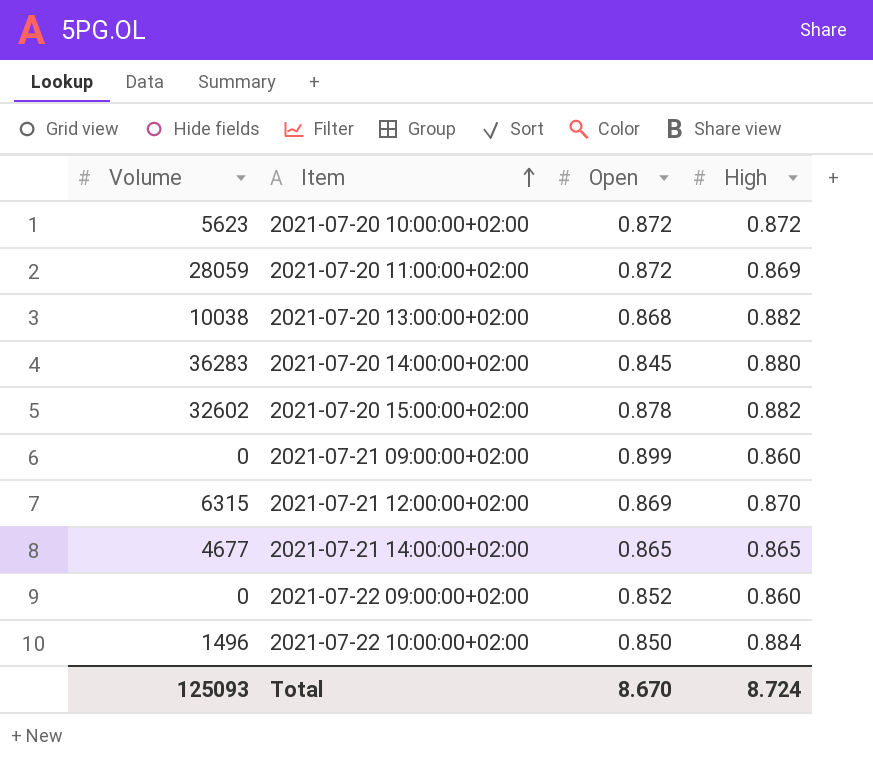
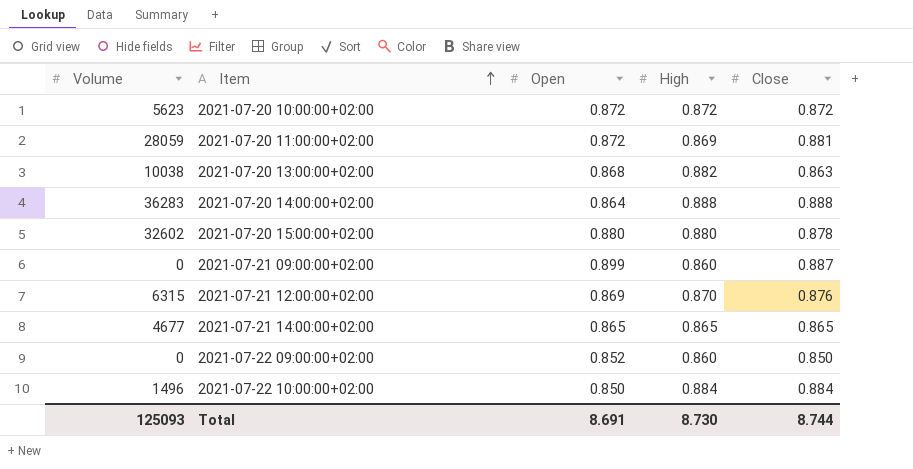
column Close | position: none -> 5
2021-07-20 14:00:00+02:00 | Open: 0.845 -> 0.864
2021-07-20 14:00:00+02:00 | High: 0.880 -> 0.888
2021-07-20 15:00:00+02:00 | Open: 0.878 -> 0.880
2021-07-20 15:00:00+02:00 | High: 0.882 -> 0.880
Total | Open: 8.670 -> 8.691
Total | High: 8.724 -> 8.730

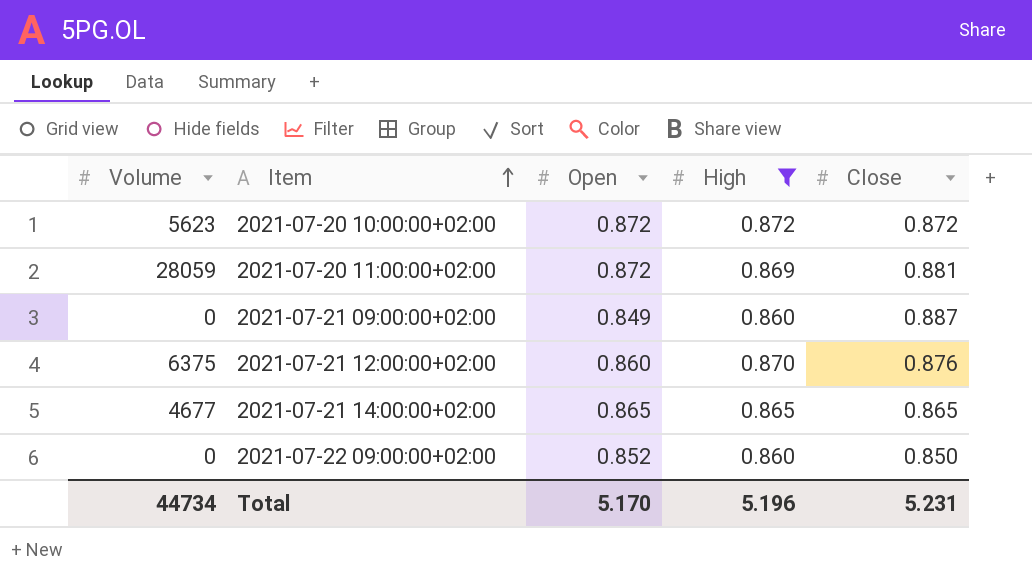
filter: none -> High <= 0.872
2021-07-21 09:00:00+02:00 | Open: 0.899 -> 0.849
2021-07-21 12:00:00+02:00 | Volume: 6315 -> 6375
2021-07-21 12:00:00+02:00 | Open: 0.869 -> 0.860
Total | Volume: 125093 -> 44734
Total | Open: 8.691 -> 5.170
Total | High: 8.730 -> 5.196
Total | Close: 8.744 -> 5.231

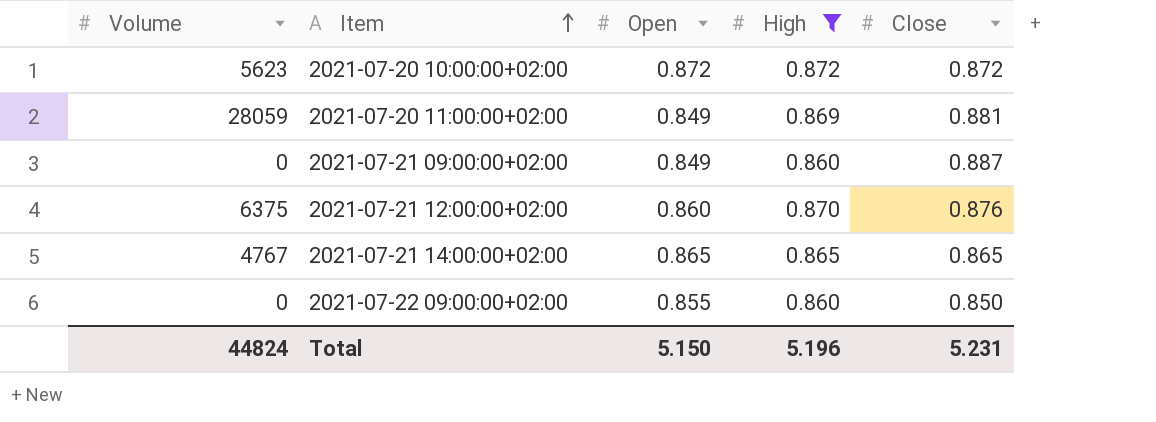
2021-07-20 11:00:00+02:00 | Open: 0.872 -> 0.849
2021-07-21 14:00:00+02:00 | Volume: 4677 -> 4767
2021-07-22 09:00:00+02:00 | Open: 0.852 -> 0.855
Total | Volume: 44734 -> 44824
Total | Open: 5.170 -> 5.150

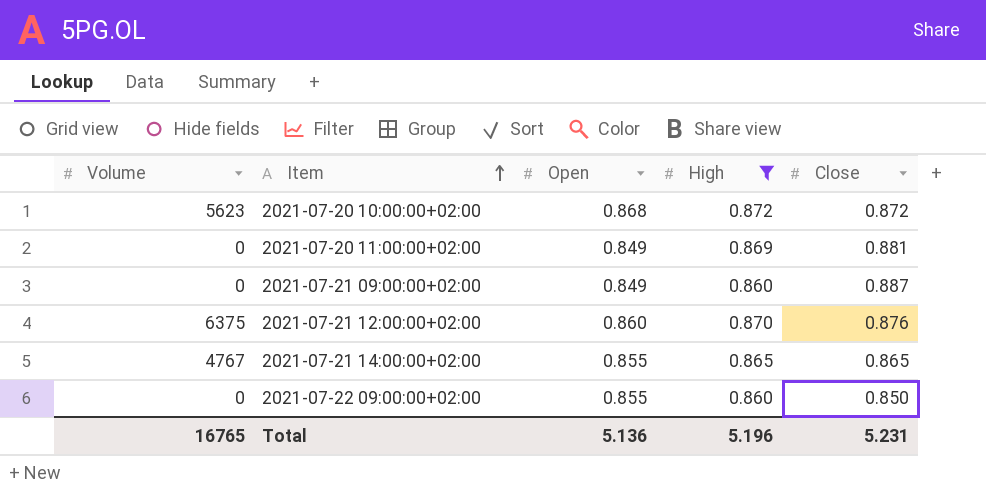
2021-07-20 10:00:00+02:00 | Open: 0.872 -> 0.868
2021-07-20 11:00:00+02:00 | Volume: 28059 -> 0
2021-07-21 14:00:00+02:00 | Open: 0.865 -> 0.855
Total | Volume: 44824 -> 16765
Total | Open: 5.150 -> 5.136

